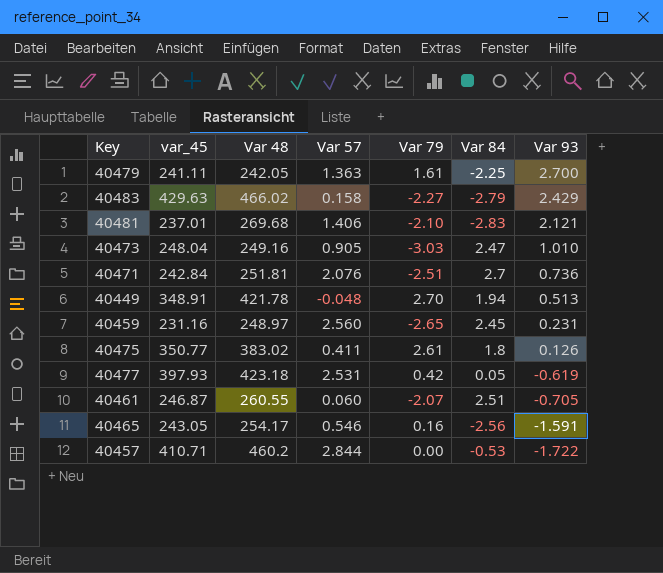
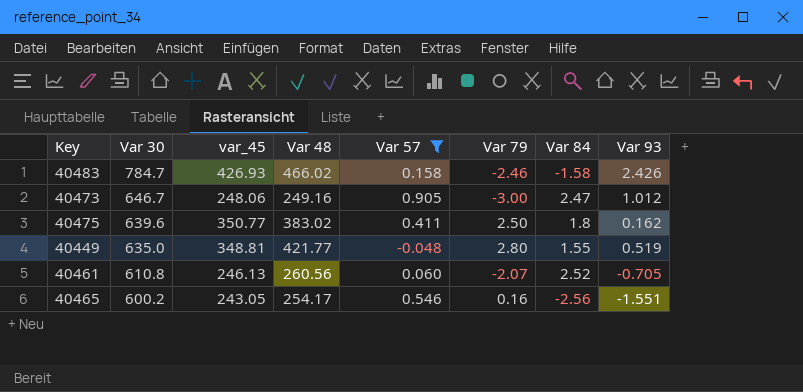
filter: none -> Var 57 <= 0.905
row order: Var 93 descending -> Var 30 descending
column Var 30 | position: none -> 2
40483 | var_45: 429.63 -> 426.93
40483 | Var 79: -2.27 -> -2.46
40483 | Var 84: -2.79 -> -1.58
40483 | Var 93: 2.429 -> 2.426
40473 | var_45: 248.04 -> 248.06
40473 | Var 79: -3.03 -> -3.00
40473 | Var 93: 1.010 -> 1.012
40475 | Var 79: 2.61 -> 2.50
40475 | Var 93: 0.126 -> 0.162
40449 | var_45: 348.91 -> 348.81
40449 | Var 48: 421.78 -> 421.77
40449 | Var 79: 2.70 -> 2.80
40449 | Var 84: 1.94 -> 1.55
40449 | Var 93: 0.513 -> 0.519
40461 | var_45: 246.87 -> 246.13
40461 | Var 48: 260.55 -> 260.56
40461 | Var 84: 2.51 -> 2.52
40465 | Var 93: -1.591 -> -1.551

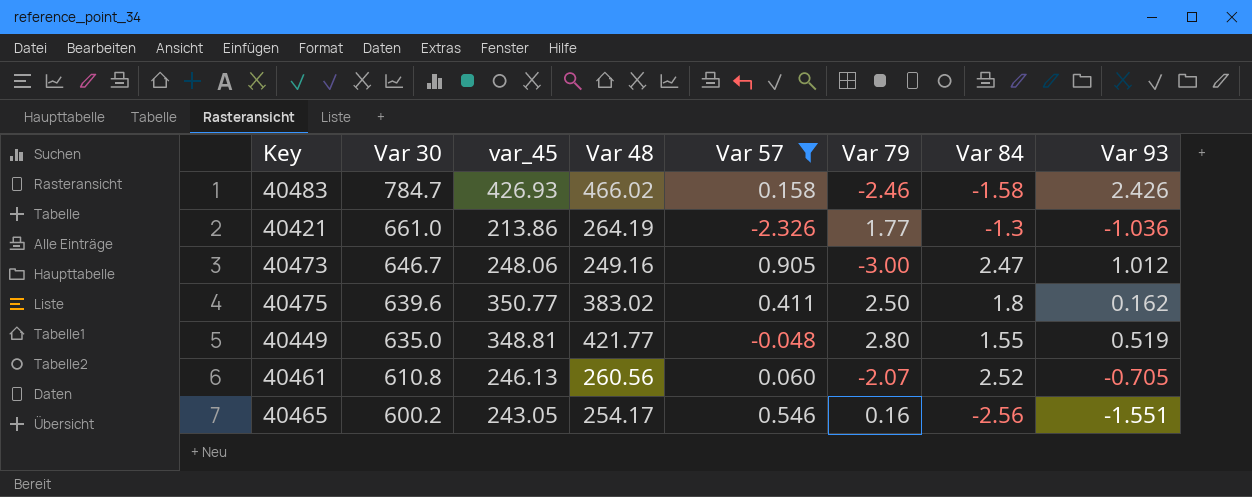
row 40421: none -> 661.0 | 213.86 | 264.19 | -2.326 | 1.77 | -1.3 | -1.036

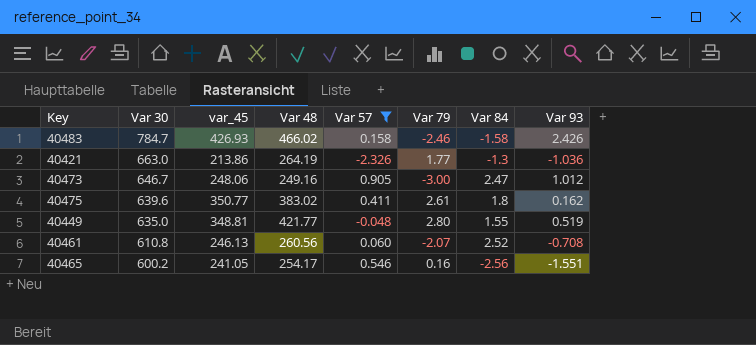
40421 | Var 30: 661.0 -> 663.0
40475 | Var 79: 2.50 -> 2.61
40461 | Var 93: -0.705 -> -0.708
40465 | var_45: 243.05 -> 241.05

